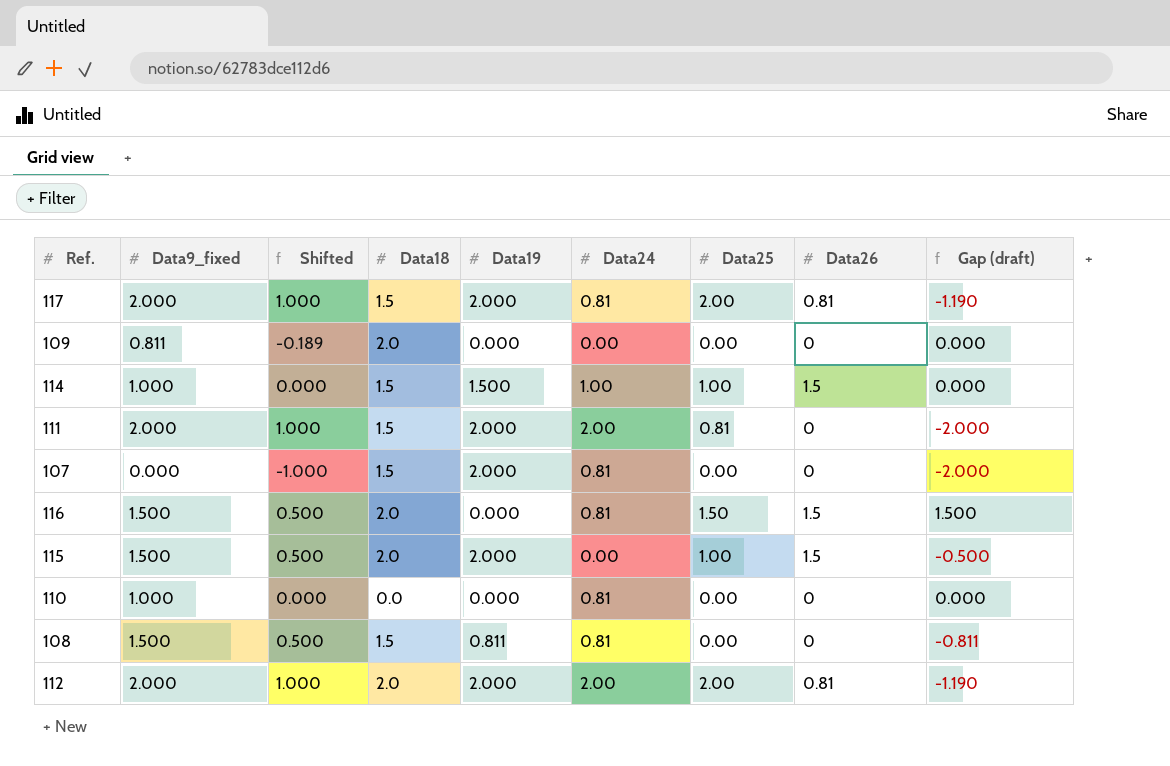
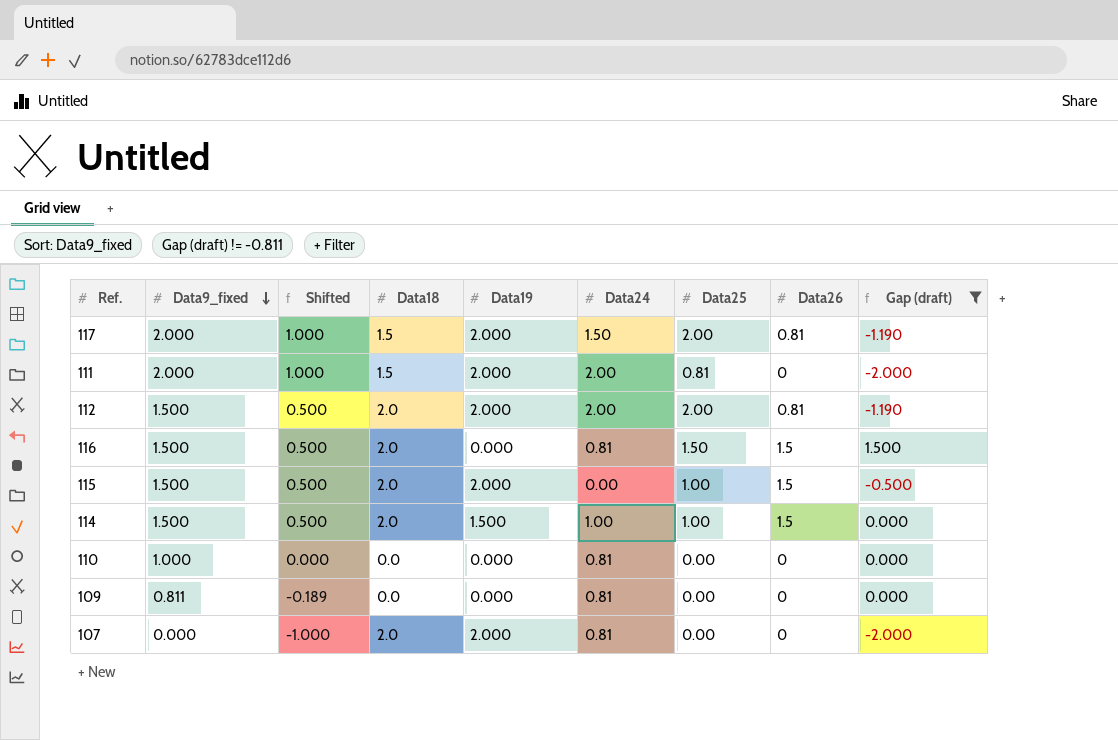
filter: none -> Gap (draft) != -0.811
row order: none -> Data9_fixed descending
117 | Data24: 0.81 -> 1.50
112 | Data9_fixed: 2.000 -> 1.500
112 | Shifted: 1.000 -> 0.500
114 | Data9_fixed: 1.000 -> 1.500
114 | Shifted: 0.000 -> 0.500
114 | Data18: 1.5 -> 2.0
109 | Data18: 2.0 -> 0.0
109 | Data24: 0.00 -> 0.81
107 | Data18: 1.5 -> 2.0

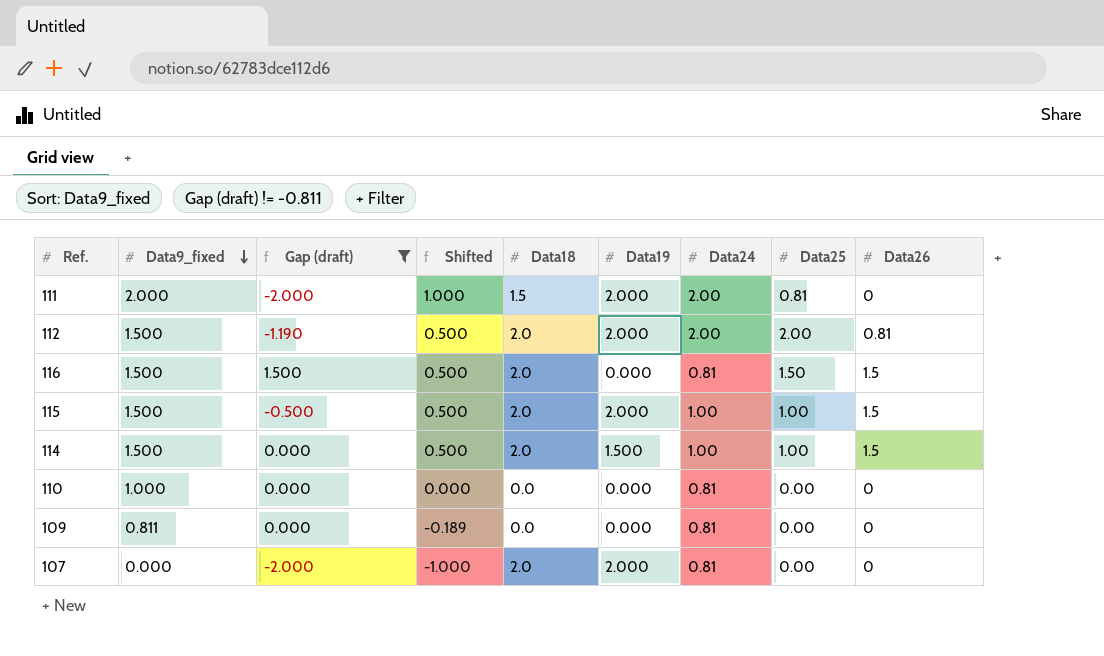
column Gap (draft) | position: 9 -> 3
row 117: 2.000 | 1.000 | 1.5 | 2.000 | 1.50 | 2.00 | 0.81 | -1.190 -> none
115 | Data24: 0.00 -> 1.00

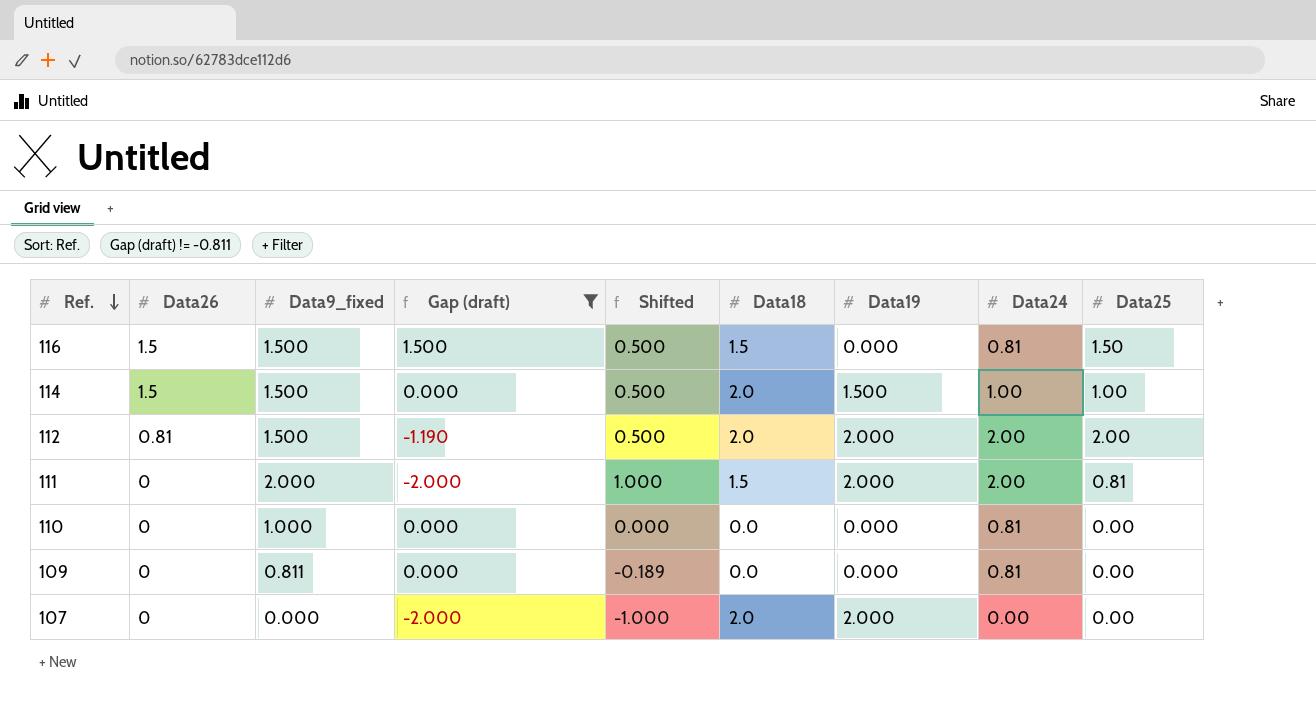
row order: Data9_fixed descending -> Ref. descending
column Data26 | position: 9 -> 2
row 115: 1.500 | -0.500 | 0.500 | 2.0 | 2.000 | 1.00 | 1.00 | 1.5 -> none
116 | Data18: 2.0 -> 1.5
107 | Data24: 0.81 -> 0.00

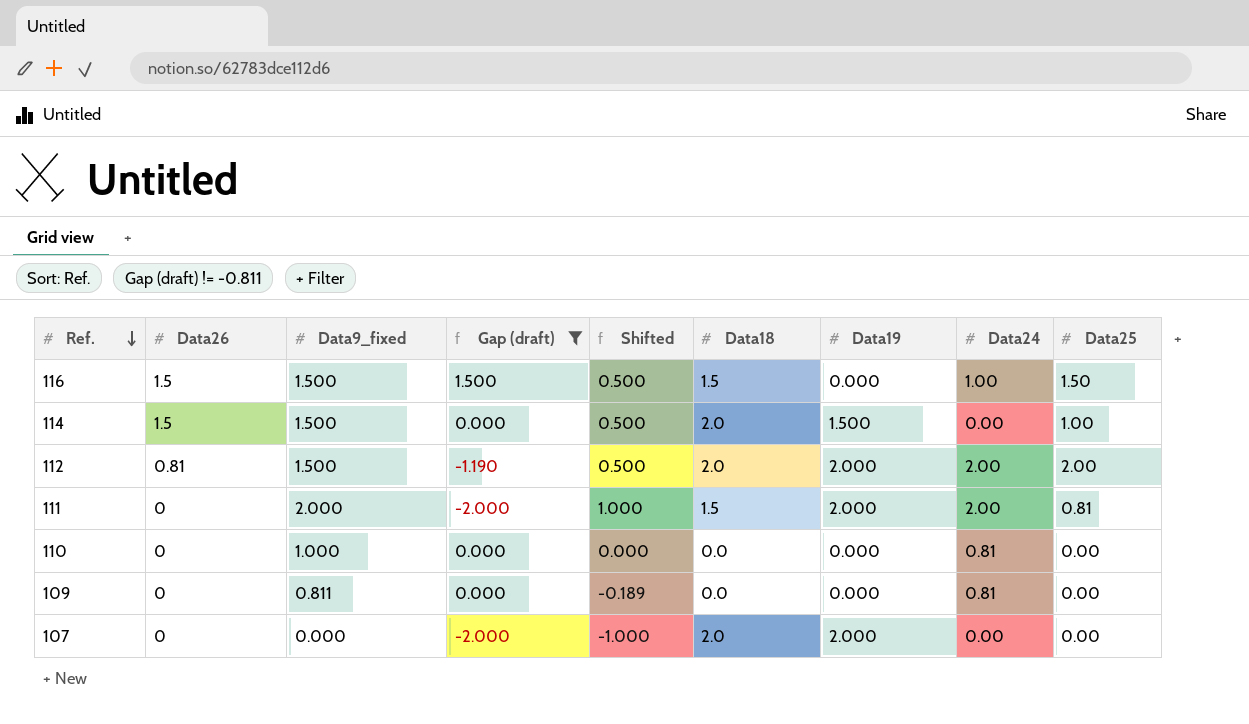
116 | Data24: 0.81 -> 1.00
114 | Data24: 1.00 -> 0.00

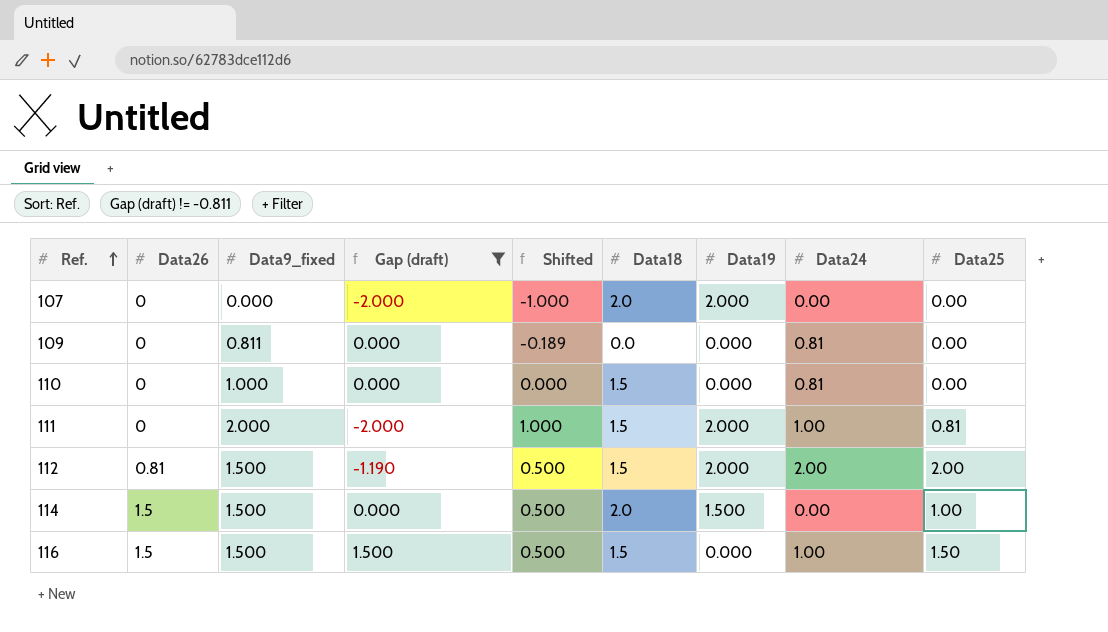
row order: Ref. descending -> Ref. ascending
110 | Data18: 0.0 -> 1.5
111 | Data24: 2.00 -> 1.00
112 | Data18: 2.0 -> 1.5

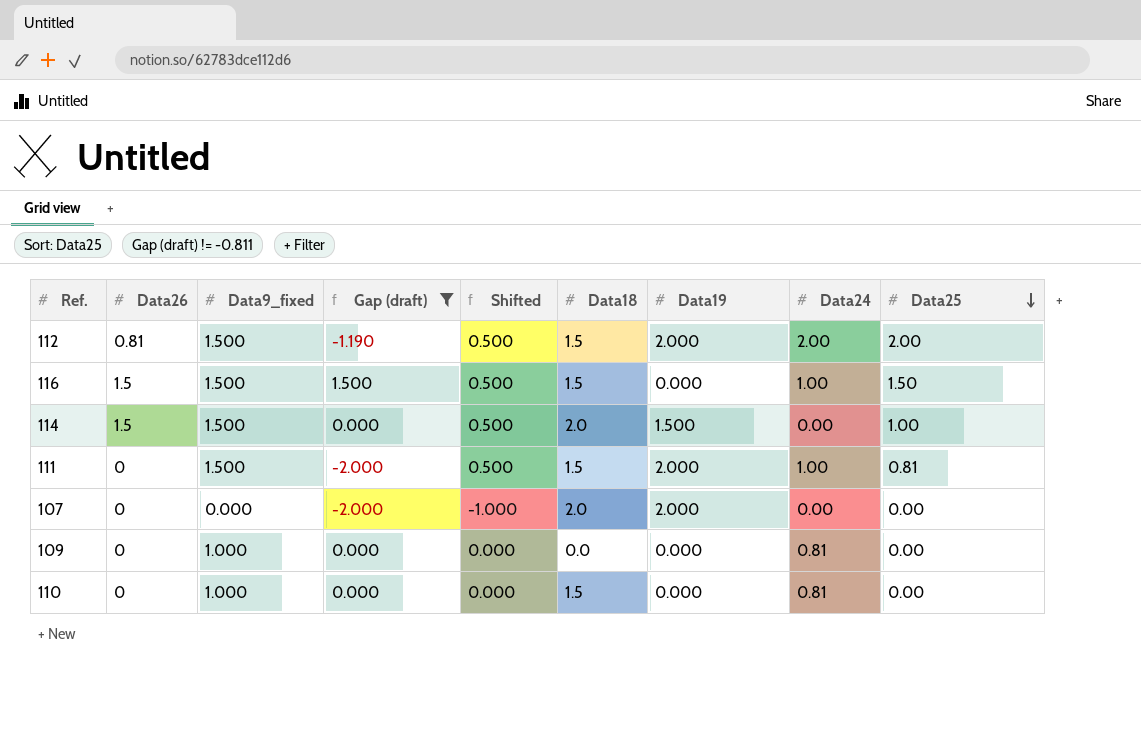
row order: Ref. ascending -> Data25 descending
111 | Data9_fixed: 2.000 -> 1.500
111 | Shifted: 1.000 -> 0.500
109 | Data9_fixed: 0.811 -> 1.000
109 | Shifted: -0.189 -> 0.000

